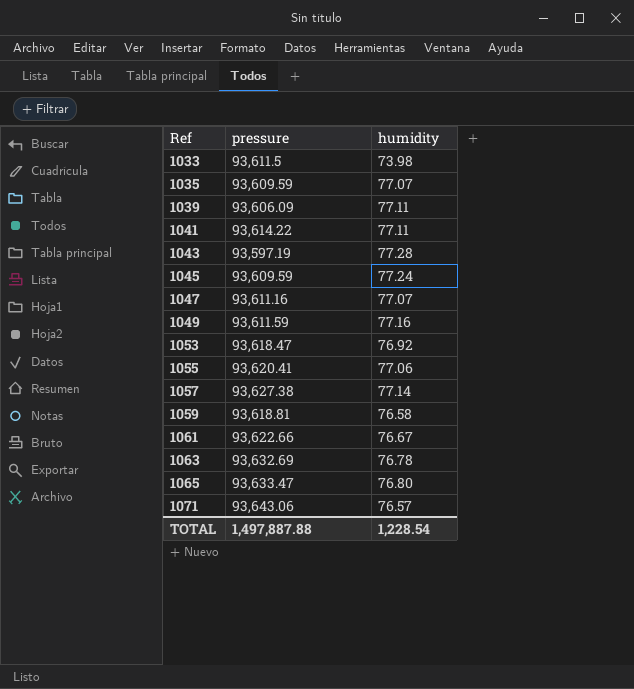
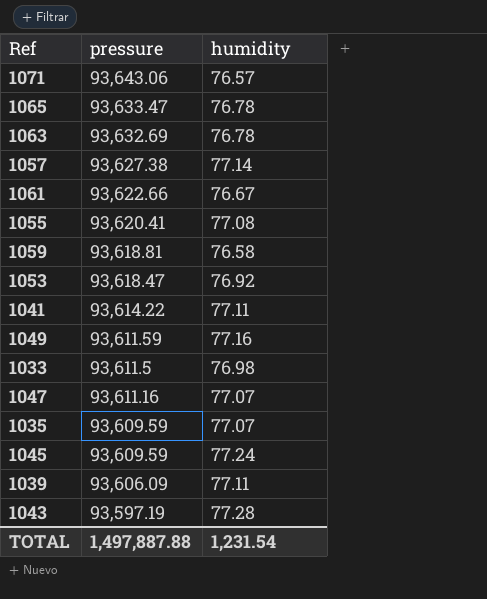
row order: Ref ascending -> pressure descending
1065 | humidity: 76.80 -> 76.78
1055 | humidity: 77.06 -> 77.08
1033 | humidity: 73.98 -> 76.98
TOTAL | humidity: 1,228.54 -> 1,231.54

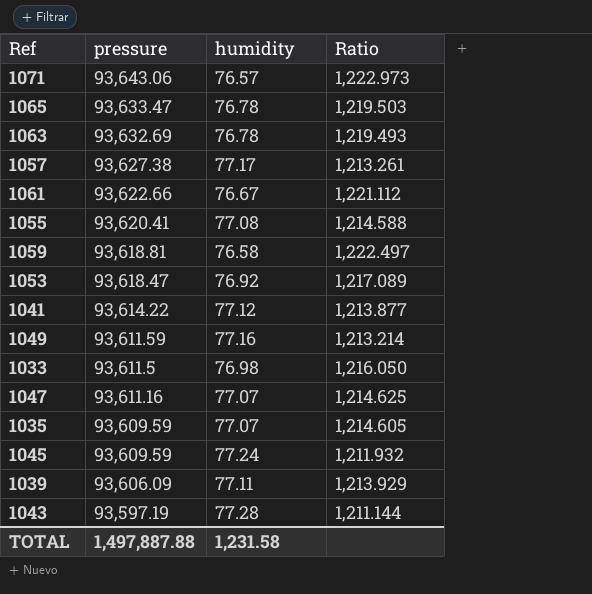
column Ratio | formula: none -> [pressure] / [humidity]
1057 | humidity: 77.14 -> 77.17
1041 | humidity: 77.11 -> 77.12
TOTAL | humidity: 1,231.54 -> 1,231.58

